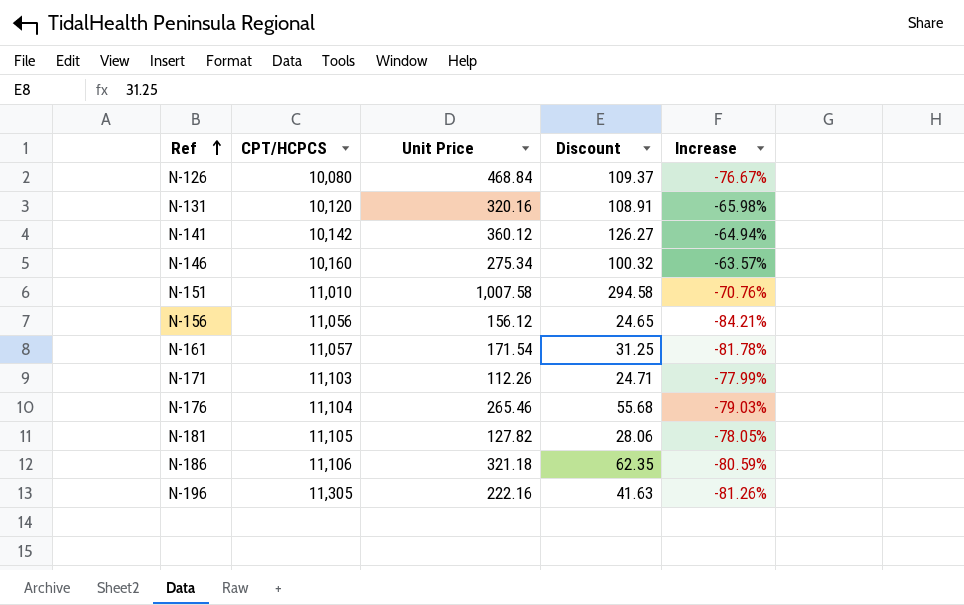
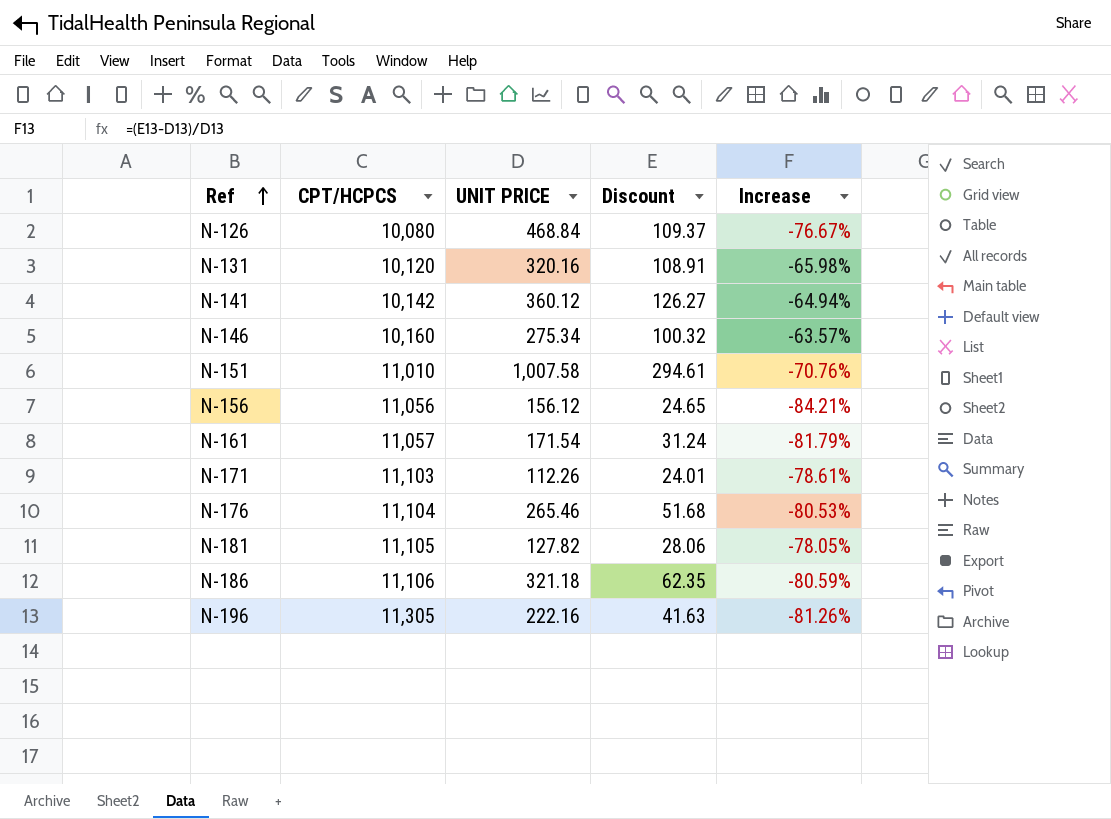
column name: Unit Price -> UNIT PRICE
N-151 | Discount: 294.58 -> 294.61
N-161 | Discount: 31.25 -> 31.24
N-161 | Increase: -81.78% -> -81.79%
N-171 | Discount: 24.71 -> 24.01
N-171 | Increase: -77.99% -> -78.61%
N-176 | Discount: 55.68 -> 51.68
N-176 | Increase: -79.03% -> -80.53%

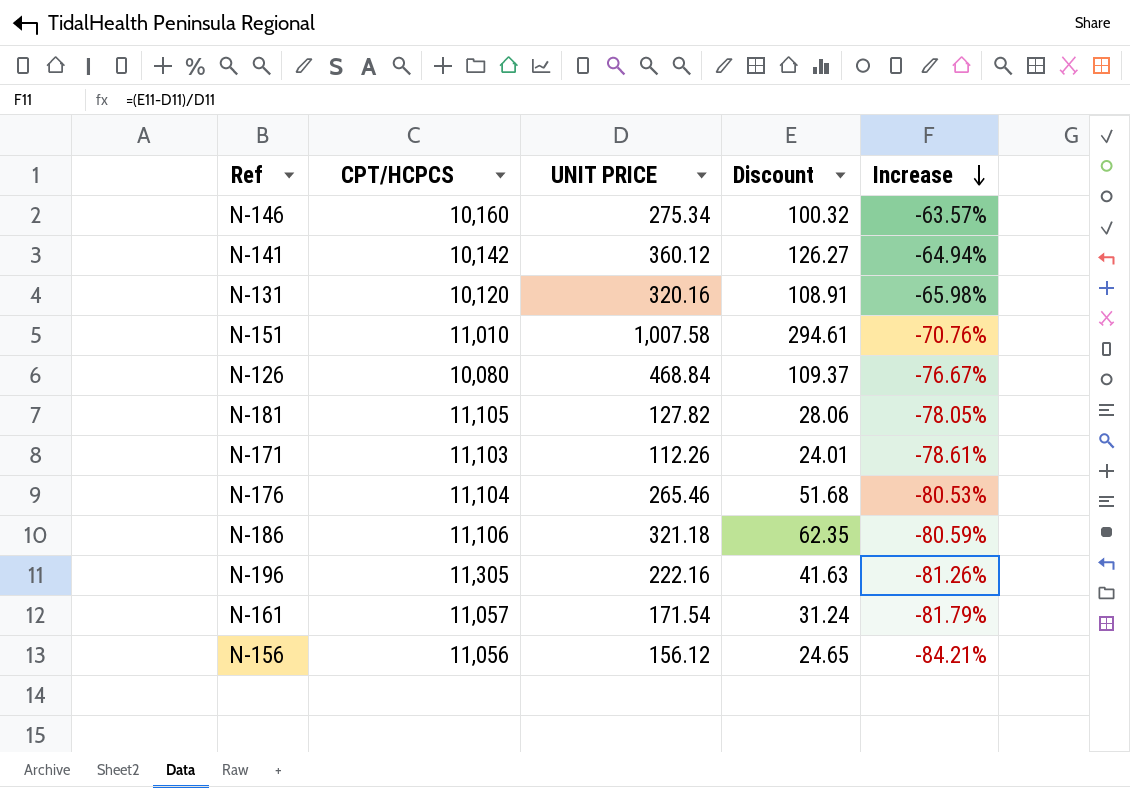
row order: Ref ascending -> Increase descending

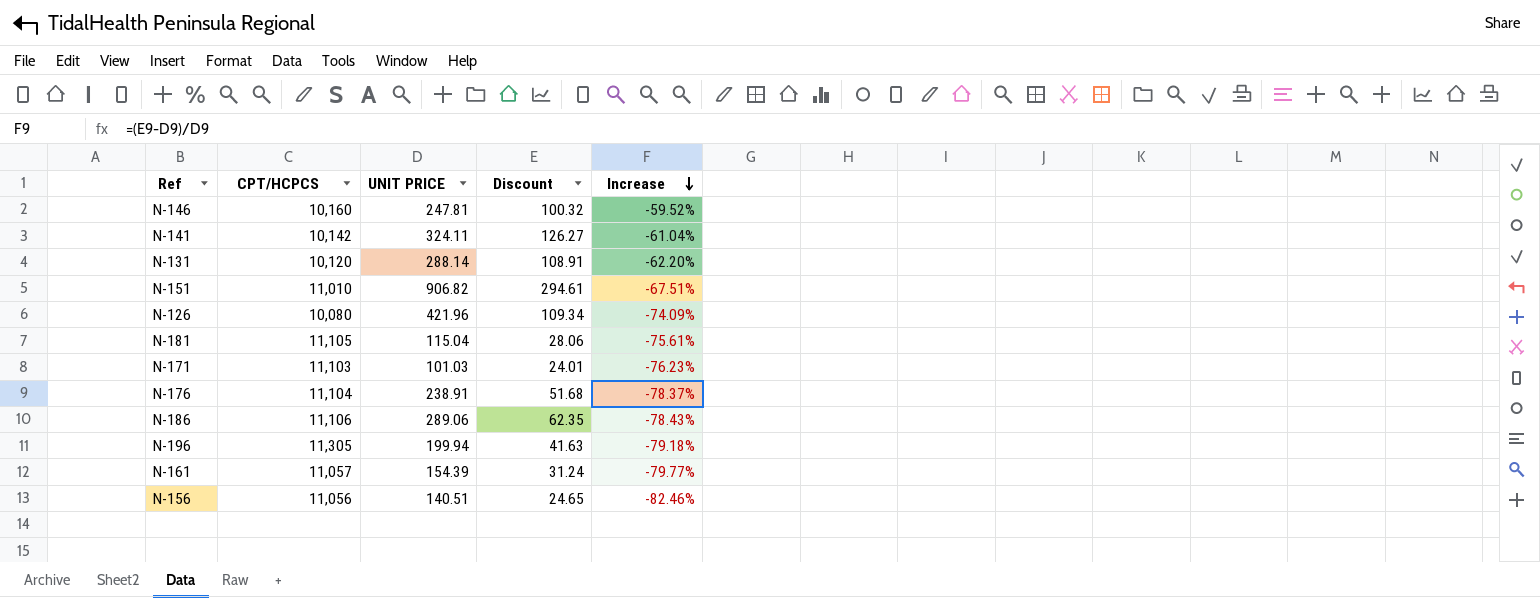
N-146 | UNIT PRICE: 275.34 -> 247.81
N-146 | Increase: -63.57% -> -59.52%
N-141 | UNIT PRICE: 360.12 -> 324.11
N-141 | Increase: -64.94% -> -61.04%
N-131 | UNIT PRICE: 320.16 -> 288.14
N-131 | Increase: -65.98% -> -62.20%
N-151 | UNIT PRICE: 1,007.58 -> 906.82
N-151 | Increase: -70.76% -> -67.51%
N-126 | UNIT PRICE: 468.84 -> 421.96
N-126 | Discount: 109.37 -> 109.34
N-126 | Increase: -76.67% -> -74.09%
N-181 | UNIT PRICE: 127.82 -> 115.04
N-181 | Increase: -78.05% -> -75.61%
N-171 | UNIT PRICE: 112.26 -> 101.03
N-171 | Increase: -78.61% -> -76.23%
N-176 | UNIT PRICE: 265.46 -> 238.91
N-176 | Increase: -80.53% -> -78.37%
N-186 | UNIT PRICE: 321.18 -> 289.06
N-186 | Increase: -80.59% -> -78.43%
N-196 | UNIT PRICE: 222.16 -> 199.94
N-196 | Increase: -81.26% -> -79.18%
N-161 | UNIT PRICE: 171.54 -> 154.39
N-161 | Increase: -81.79% -> -79.77%
N-156 | UNIT PRICE: 156.12 -> 140.51
N-156 | Increase: -84.21% -> -82.46%

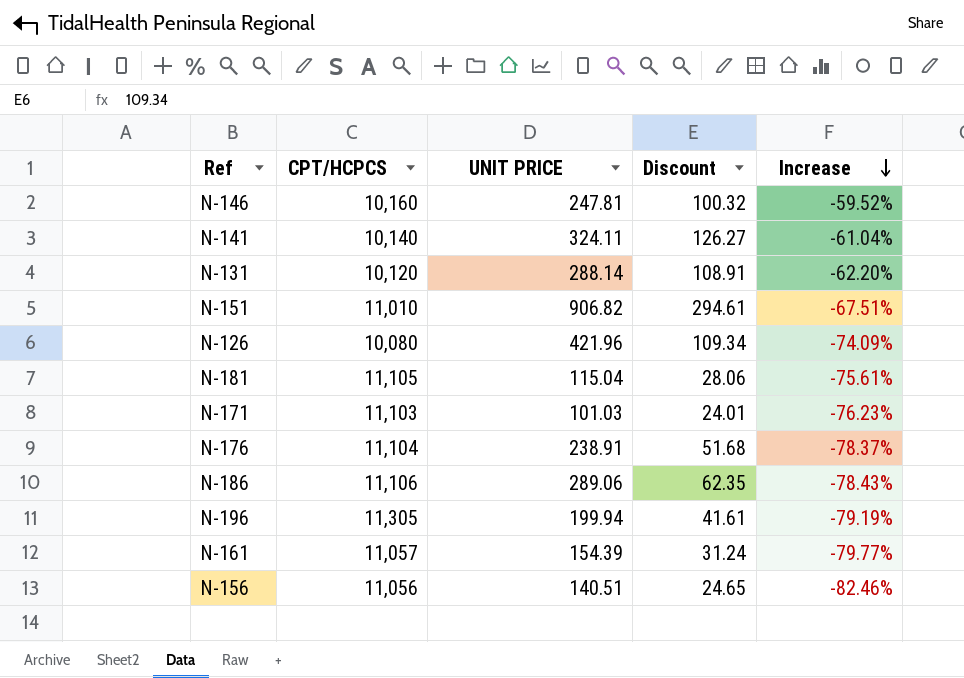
N-141 | CPT/HCPCS: 10,142 -> 10,140
N-196 | Discount: 41.63 -> 41.61
N-196 | Increase: -79.18% -> -79.19%

